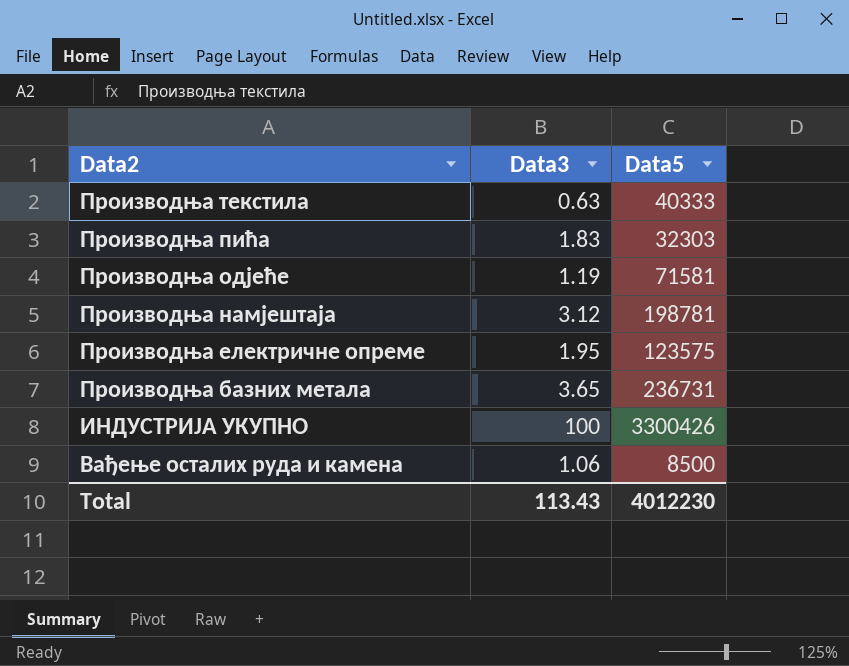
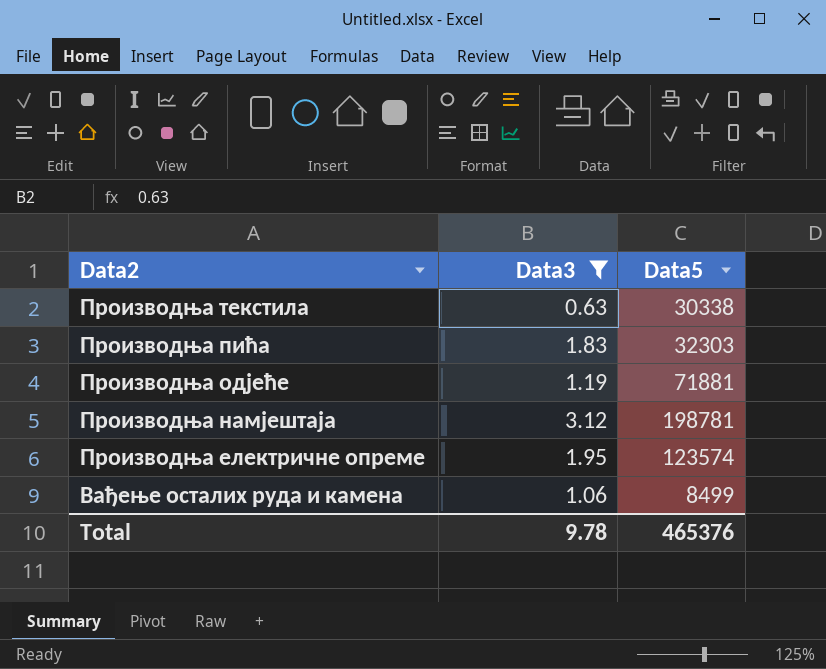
filter: none -> Data3 <= 3.12
Производња текстила | Data5: 40333 -> 30338
Производња одјеће | Data5: 71581 -> 71881
Производња електричне опреме | Data5: 123575 -> 123574
Вађење осталих руда и камена | Data5: 8500 -> 8499
Total | Data3: 113.43 -> 9.78
Total | Data5: 4012230 -> 465376

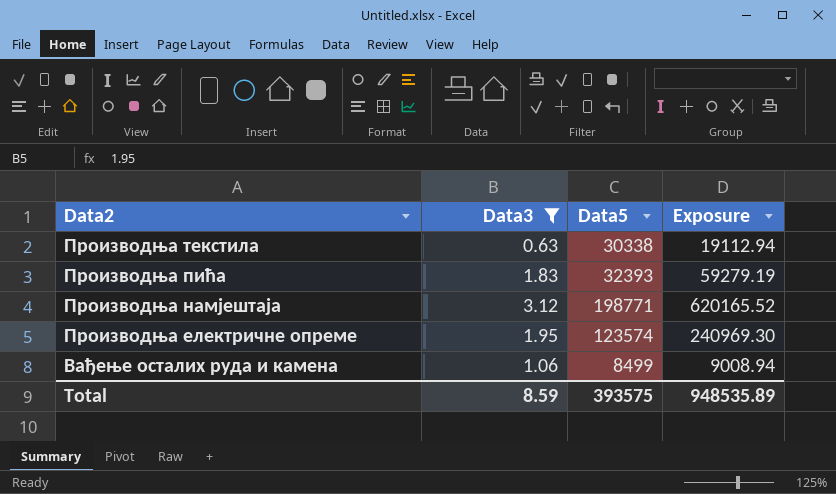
column Exposure | formula: none -> [Data3] * [Data5]
row Производња одјеће: 1.19 | 71881 -> none
Производња пића | Data5: 32303 -> 32393
Производња намјештаја | Data5: 198781 -> 198771
Total | Data3: 9.78 -> 8.59
Total | Data5: 465376 -> 393575

